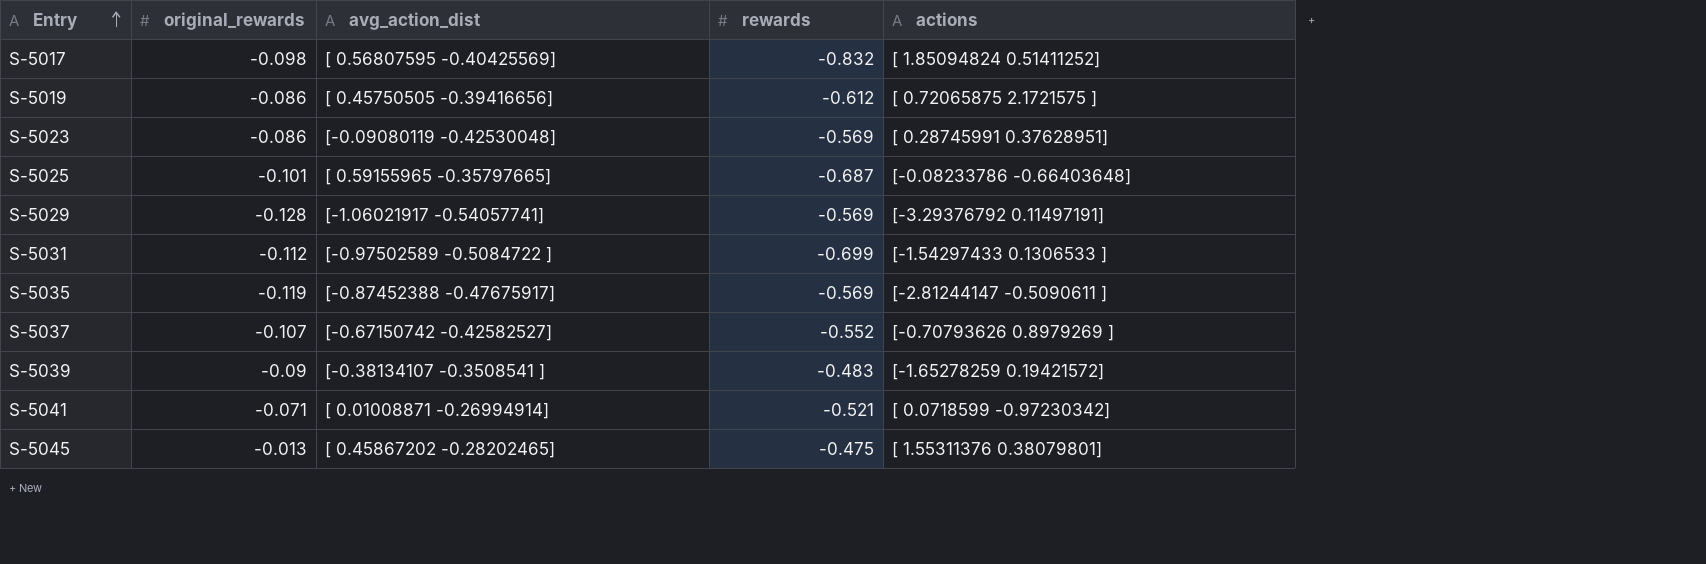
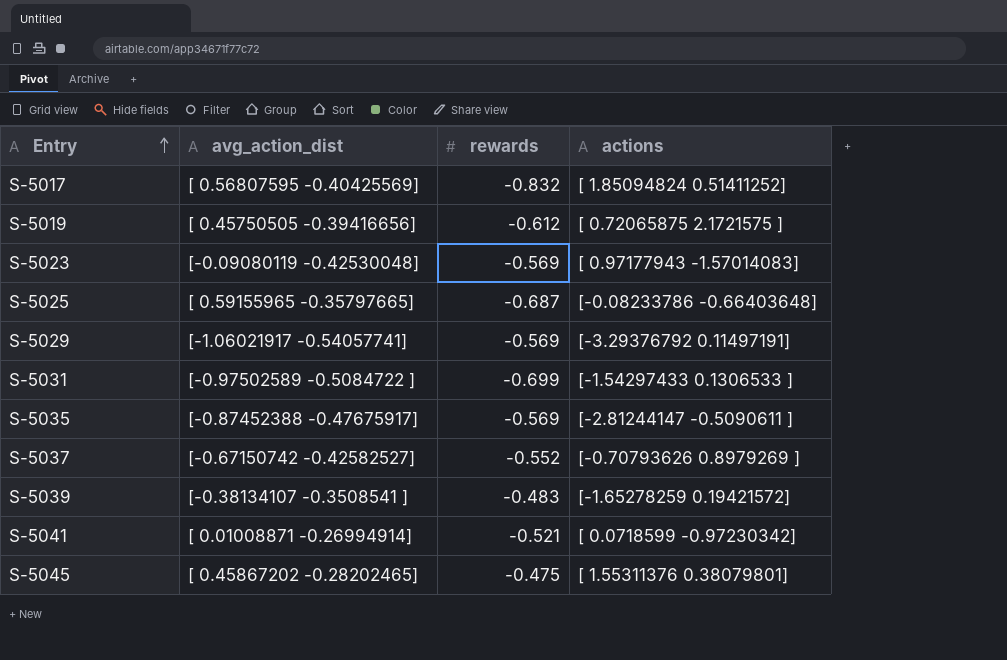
column original_rewards | position: 2 -> none
S-5023 | actions: [ 0.28745991 0.37628951] -> [ 0.97177943 -1.57014083]

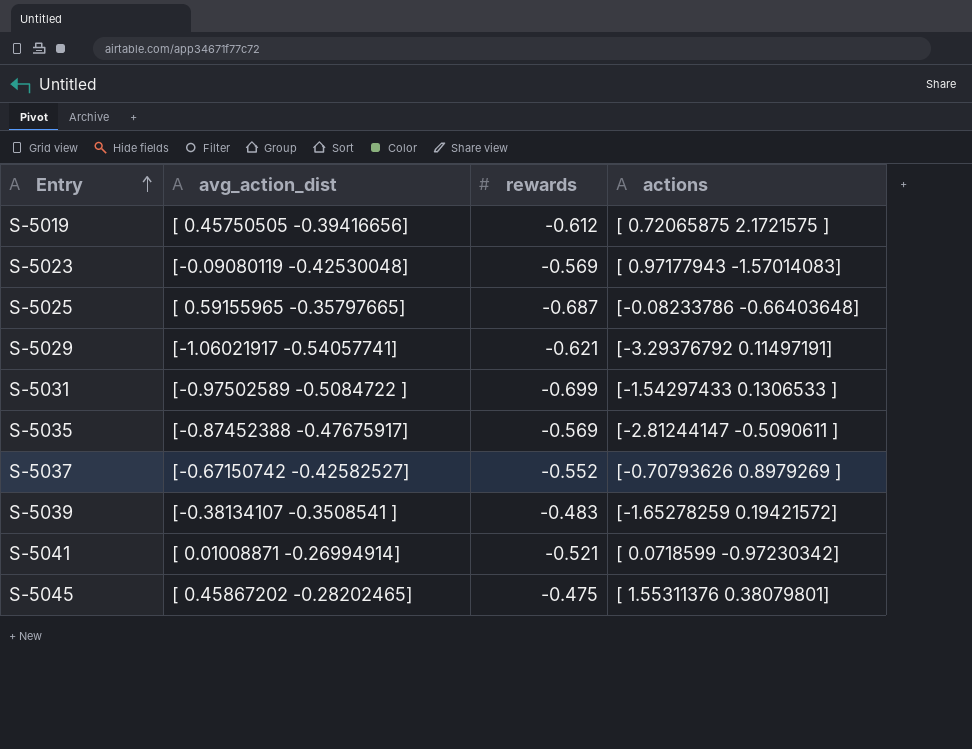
row S-5017: [ 0.56807595 -0.40425569] | -0.832 | [ 1.85094824 0.51411252] -> none
S-5029 | rewards: -0.569 -> -0.621

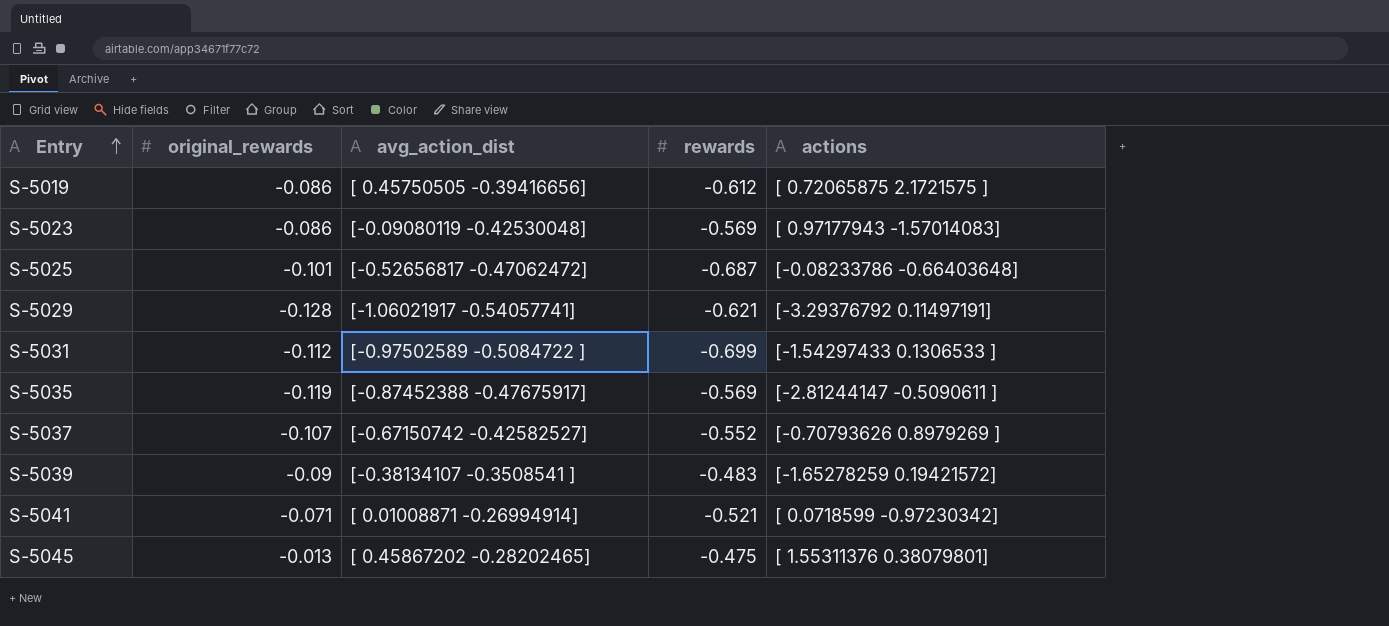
column original_rewards | position: none -> 2
S-5025 | avg_action_dist: [ 0.59155965 -0.35797665] -> [-0.52656817 -0.47062472]

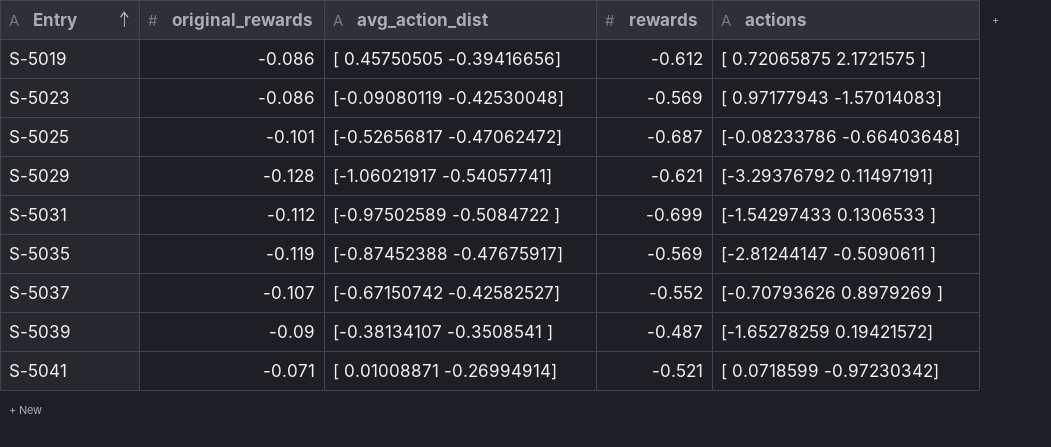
row S-5045: -0.013 | [ 0.45867202 -0.28202465] | -0.475 | [ 1.55311376 0.38079801] -> none
S-5039 | rewards: -0.483 -> -0.487

